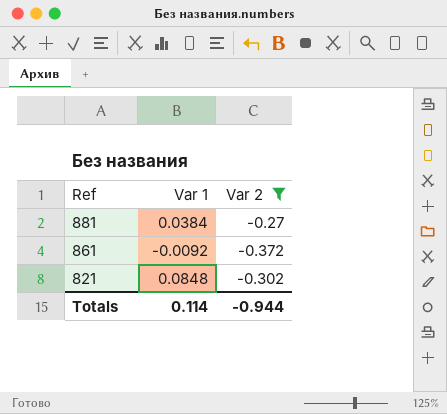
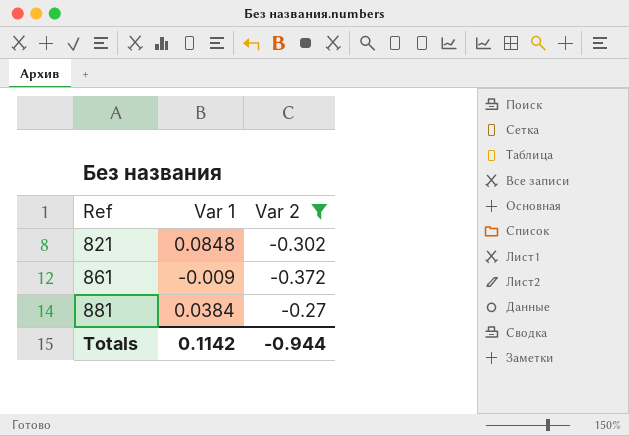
row order: Ref descending -> Ref ascending
861 | Var 1: -0.0092 -> -0.009
Totals | Var 1: 0.114 -> 0.1142

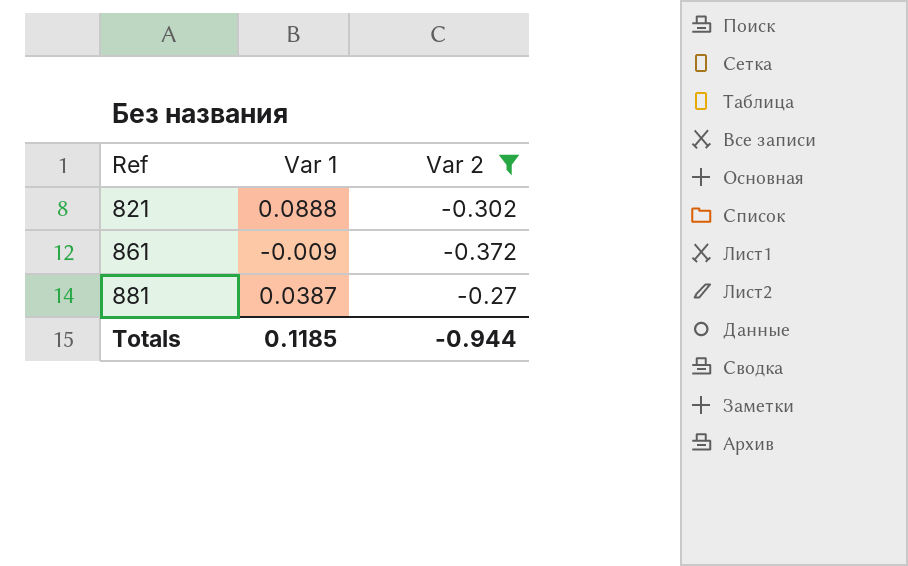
821 | Var 1: 0.0848 -> 0.0888
881 | Var 1: 0.0384 -> 0.0387
Totals | Var 1: 0.1142 -> 0.1185

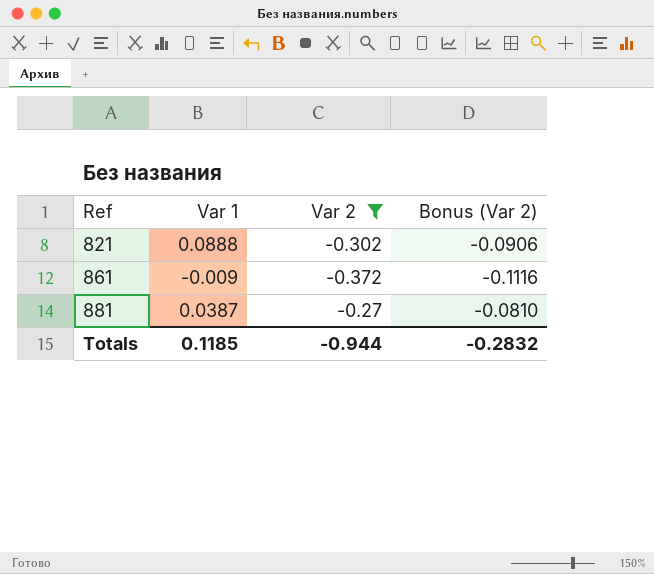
column Bonus (Var 2) | formula: none -> [Var 2] * 0.3

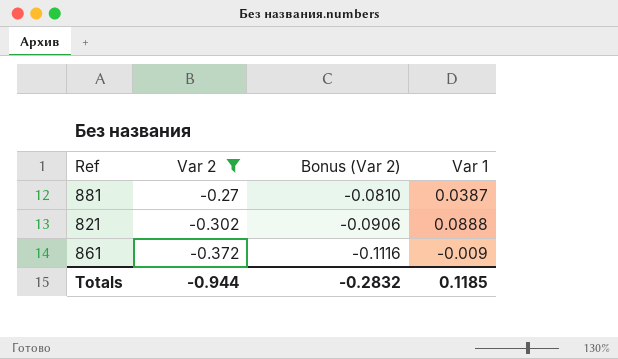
row order: Ref ascending -> Var 2 descending
column Var 1 | position: 2 -> 4

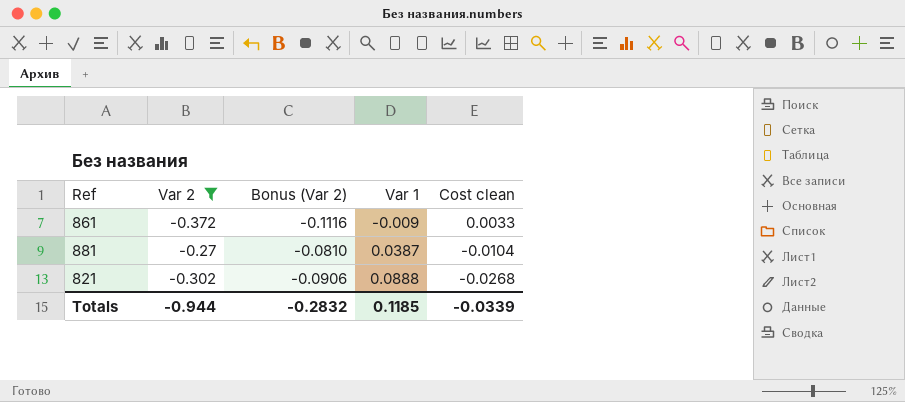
row order: Var 2 descending -> Var 1 ascending
column Cost clean | formula: none -> [Var 2] * [Var 1]

